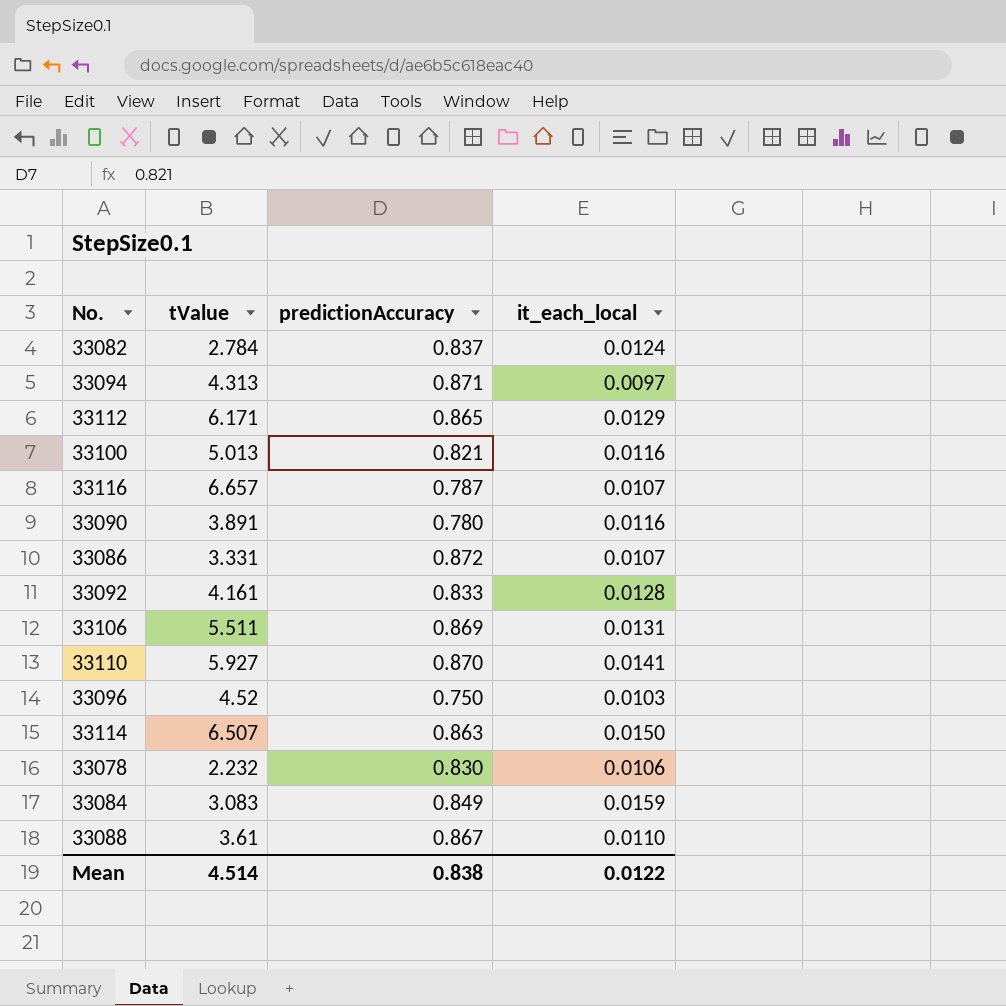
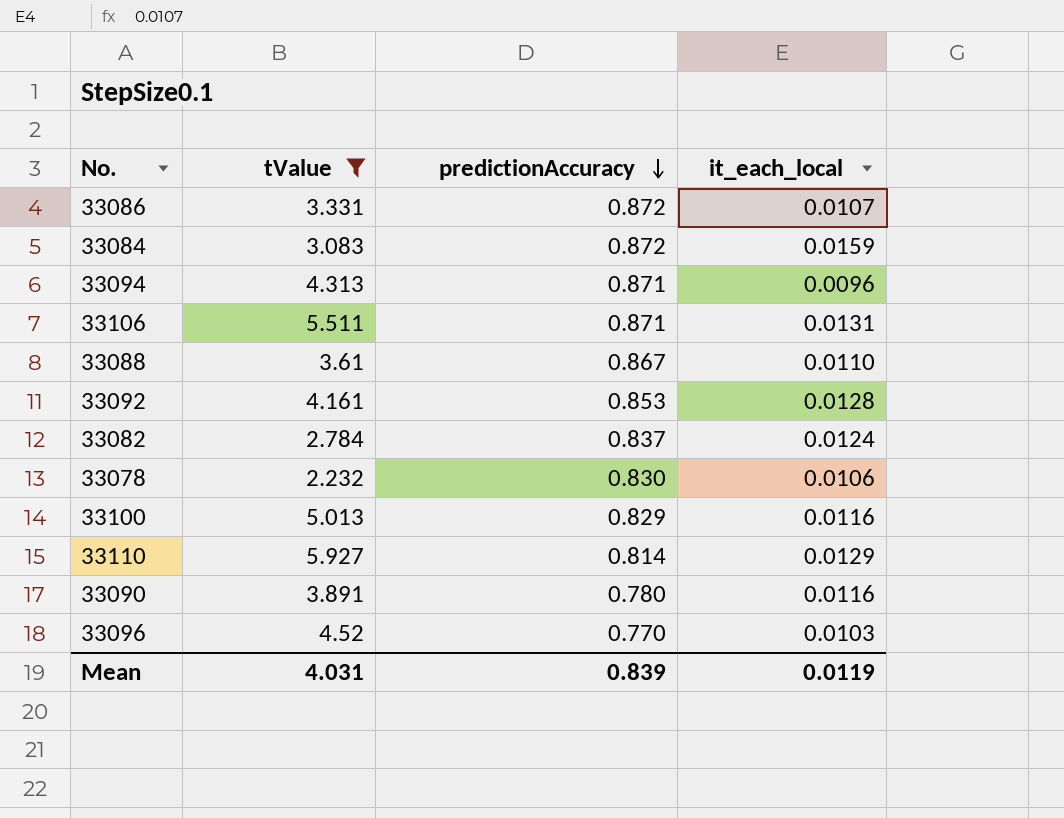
filter: none -> tValue <= 5.927
row order: none -> predictionAccuracy descending
33084 | predictionAccuracy: 0.849 -> 0.872
33094 | it_each_local: 0.0097 -> 0.0096
33106 | predictionAccuracy: 0.869 -> 0.871
33092 | predictionAccuracy: 0.833 -> 0.853
33100 | predictionAccuracy: 0.821 -> 0.829
33110 | predictionAccuracy: 0.870 -> 0.814
33110 | it_each_local: 0.0141 -> 0.0129
33096 | predictionAccuracy: 0.750 -> 0.770
Mean | tValue: 4.514 -> 4.031
Mean | predictionAccuracy: 0.838 -> 0.839
Mean | it_each_local: 0.0122 -> 0.0119

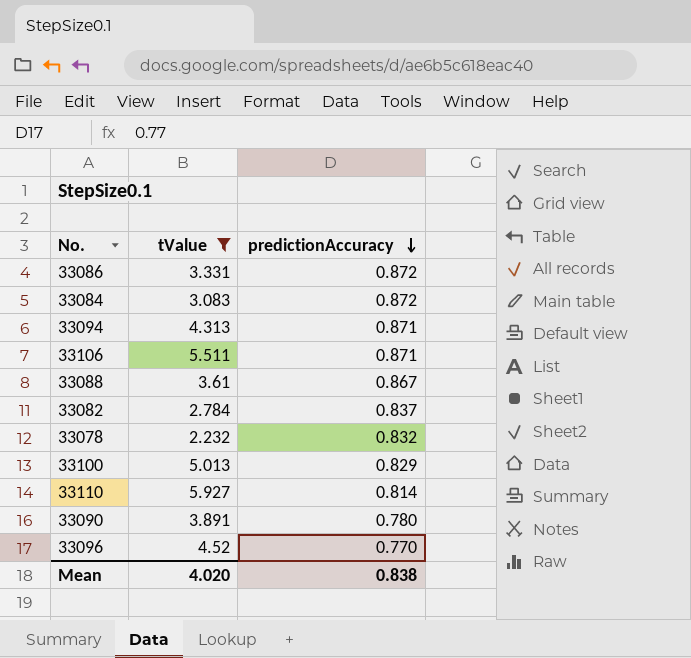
column it_each_local | position: 4 -> none
row 33092: 4.161 | 0.853 | 0.0128 -> none
33078 | predictionAccuracy: 0.830 -> 0.832
Mean | tValue: 4.031 -> 4.020
Mean | predictionAccuracy: 0.839 -> 0.838

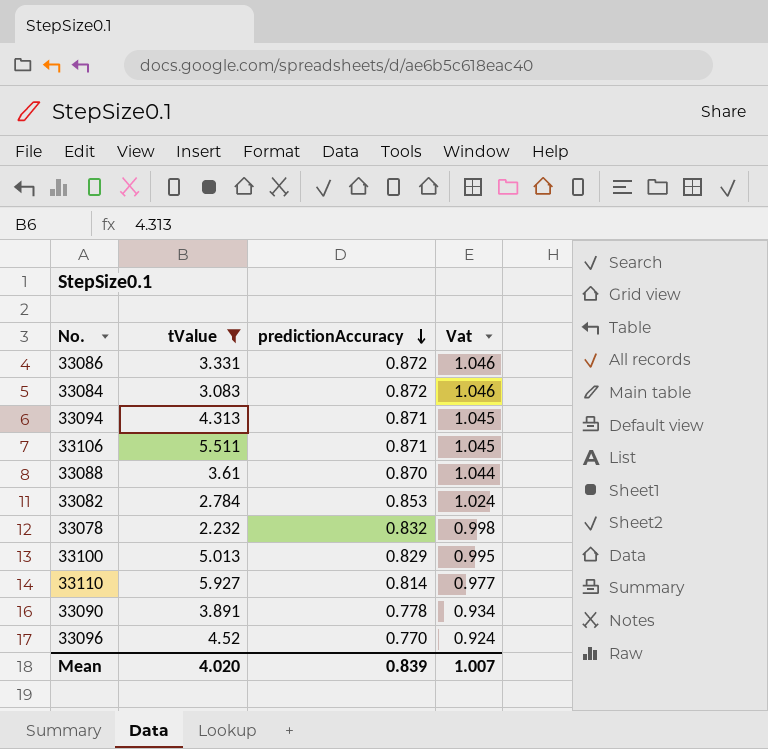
column Vat | formula: none -> [predictionAccuracy] * 1.2
33088 | predictionAccuracy: 0.867 -> 0.870
33082 | predictionAccuracy: 0.837 -> 0.853
33090 | predictionAccuracy: 0.780 -> 0.778
Mean | predictionAccuracy: 0.838 -> 0.839

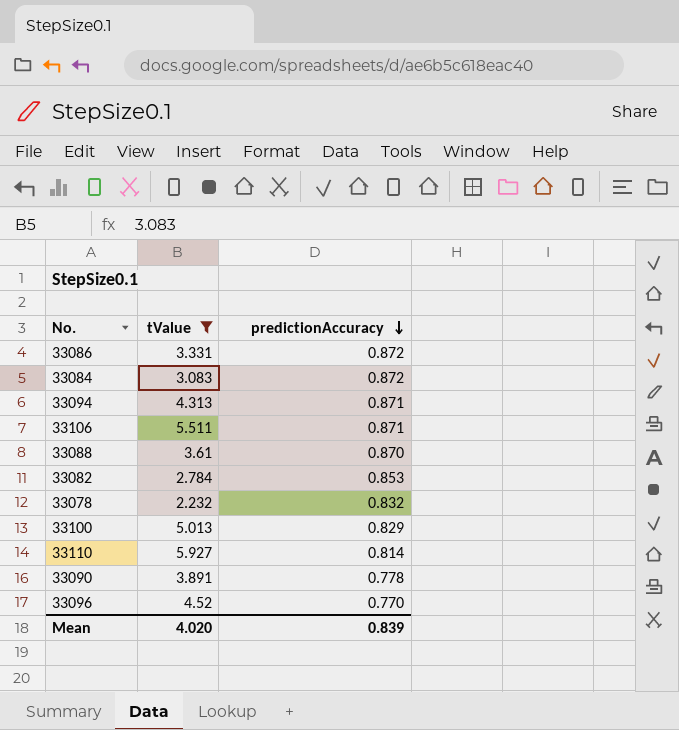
column Vat | formula: [predictionAccuracy] * 1.2 -> none

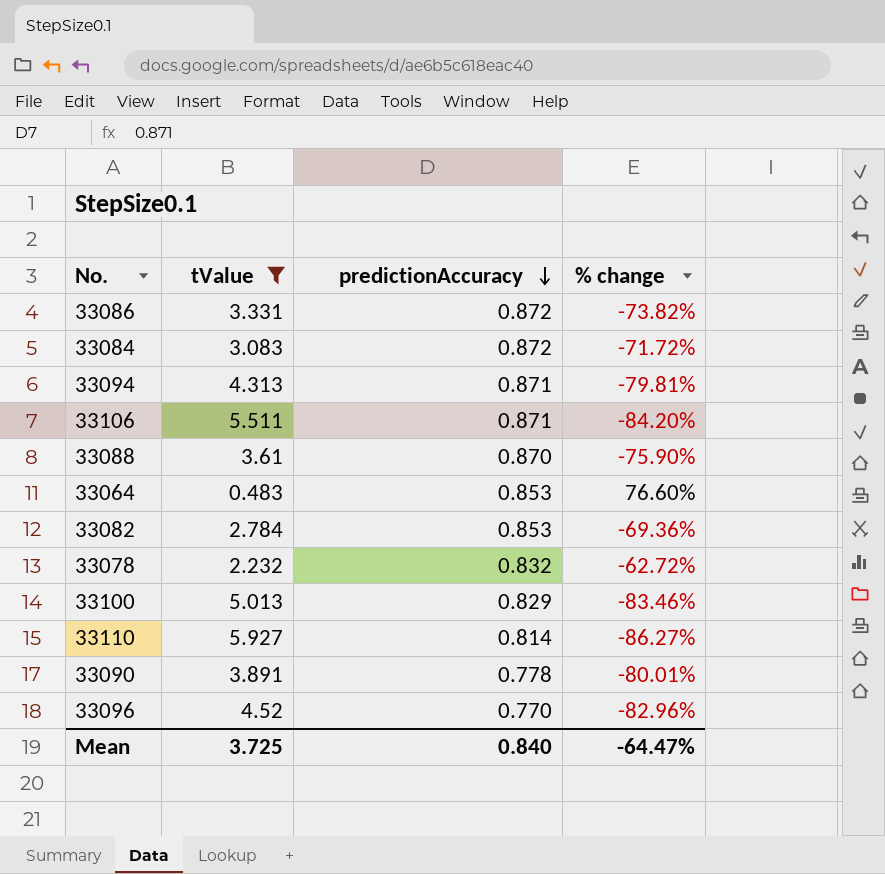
column % change | formula: none -> ([predictionAccuracy] - [tValue]) / [tValue]
row 33064: none -> 0.483 | 0.853 | 76.60%
Mean | tValue: 4.020 -> 3.725
Mean | predictionAccuracy: 0.839 -> 0.840

